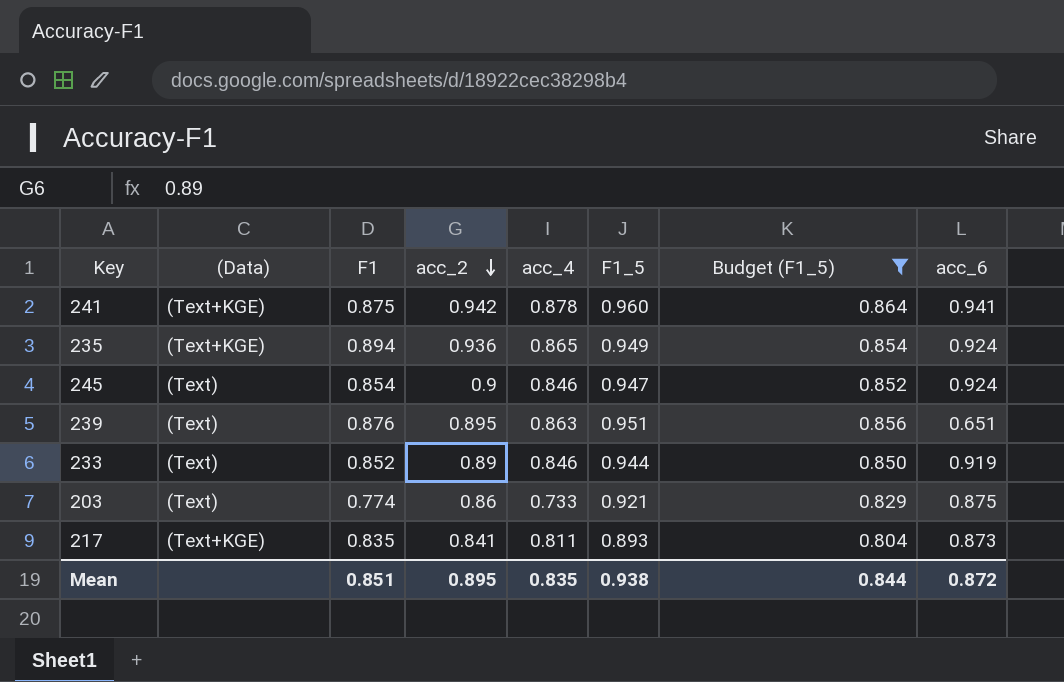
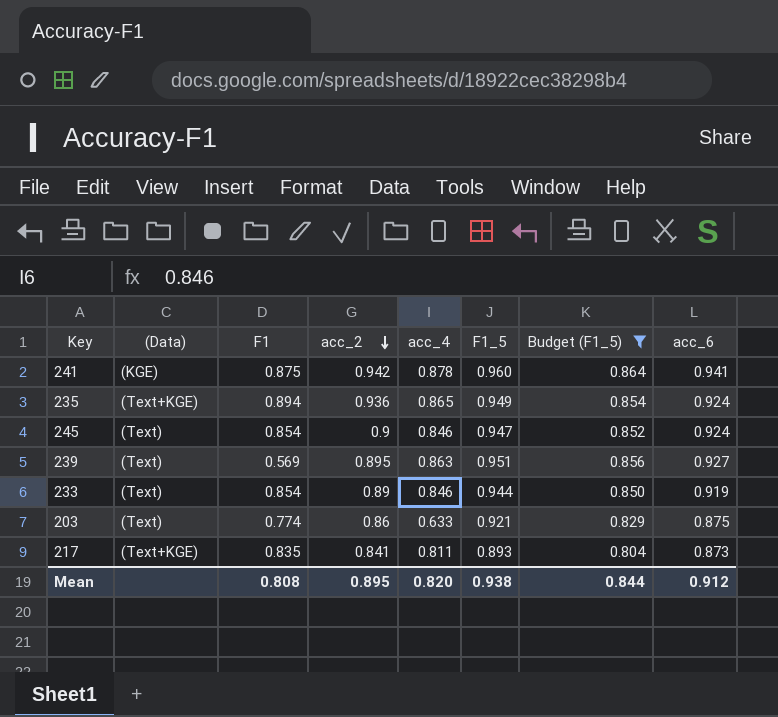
241 | (Data): (Text+KGE) -> (KGE)
239 | F1: 0.876 -> 0.569
239 | acc_6: 0.651 -> 0.927
233 | F1: 0.852 -> 0.854
203 | acc_4: 0.733 -> 0.633
Mean | F1: 0.851 -> 0.808
Mean | acc_4: 0.835 -> 0.820
Mean | acc_6: 0.872 -> 0.912

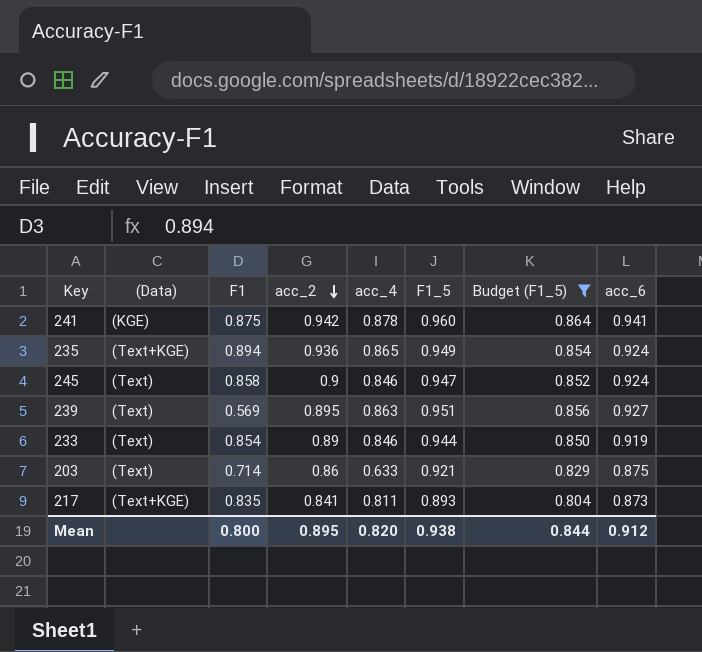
245 | F1: 0.854 -> 0.858
203 | F1: 0.774 -> 0.714
Mean | F1: 0.808 -> 0.800

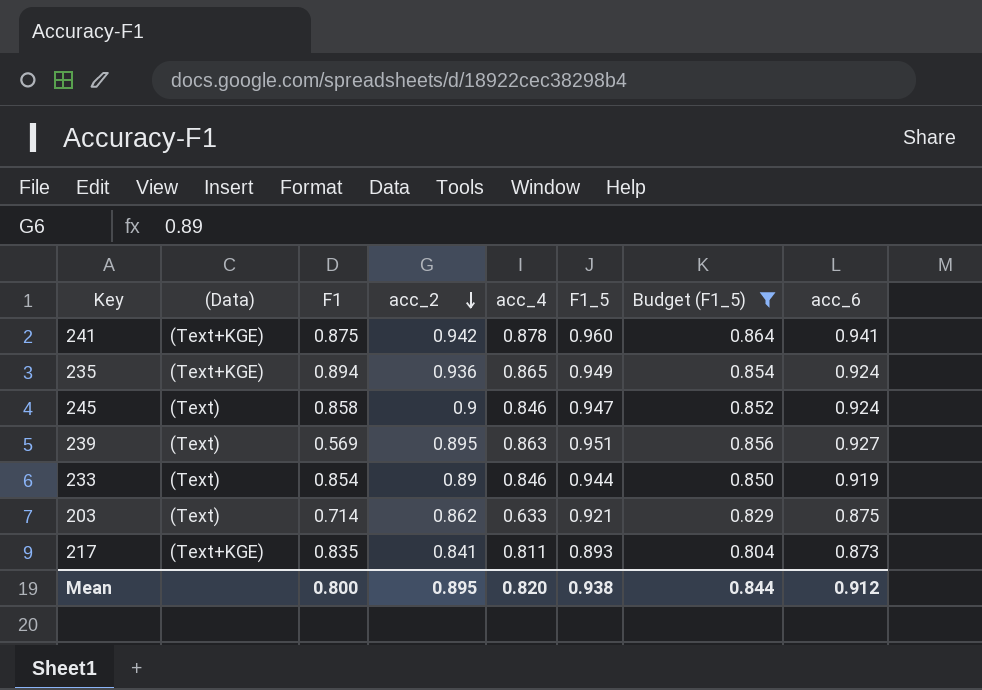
241 | (Data): (KGE) -> (Text+KGE)
203 | acc_2: 0.86 -> 0.862

